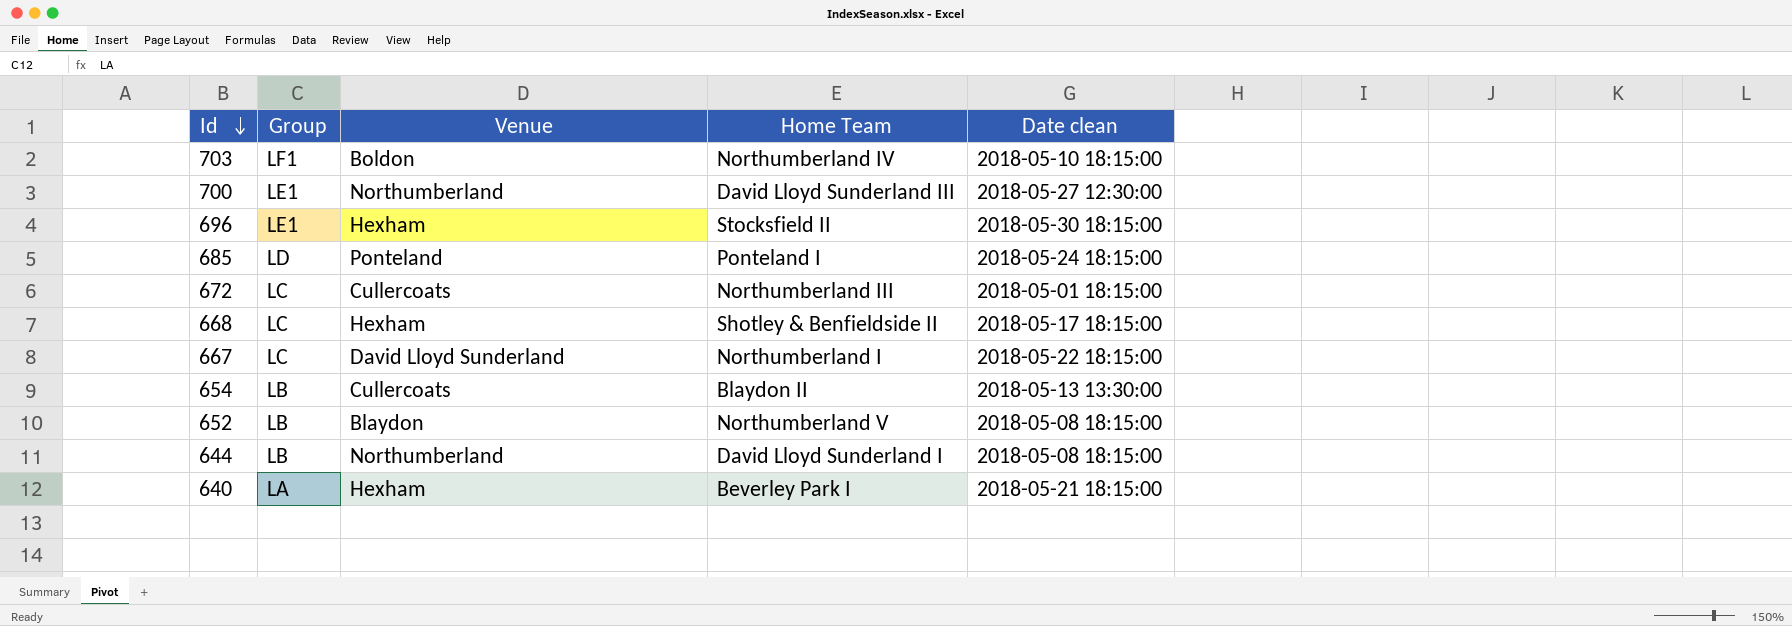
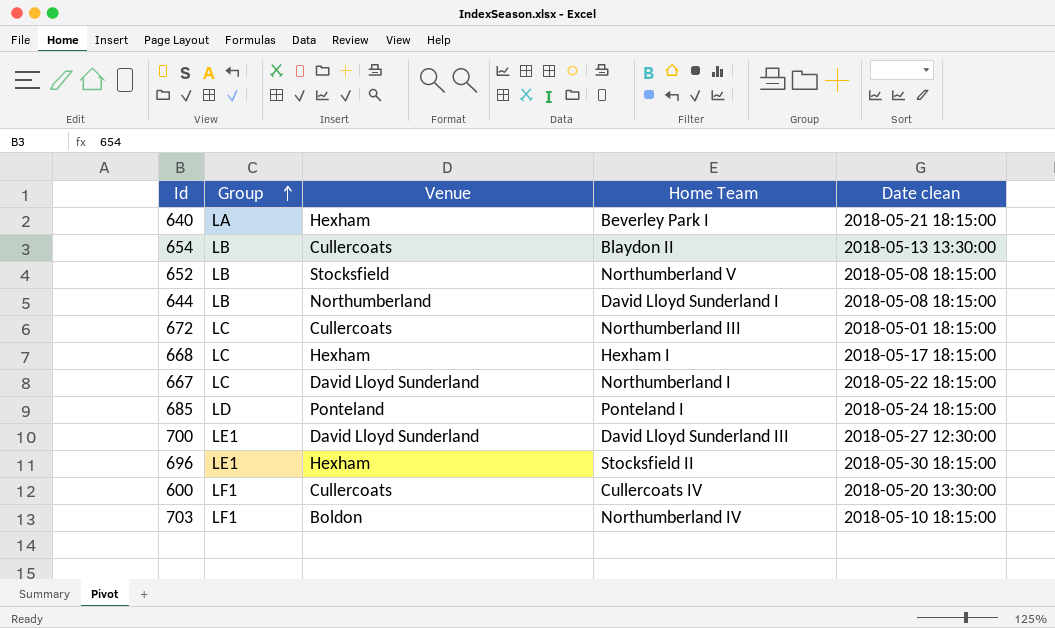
row order: Id descending -> Group ascending
652 | Venue: Blaydon -> Stocksfield
668 | Home Team: Shotley & Benfieldside II -> Hexham I
700 | Venue: Northumberland -> David Lloyd Sunderland
row 600: none -> LF1 | Cullercoats | Cullercoats IV | 2018-05-20 13:30:00

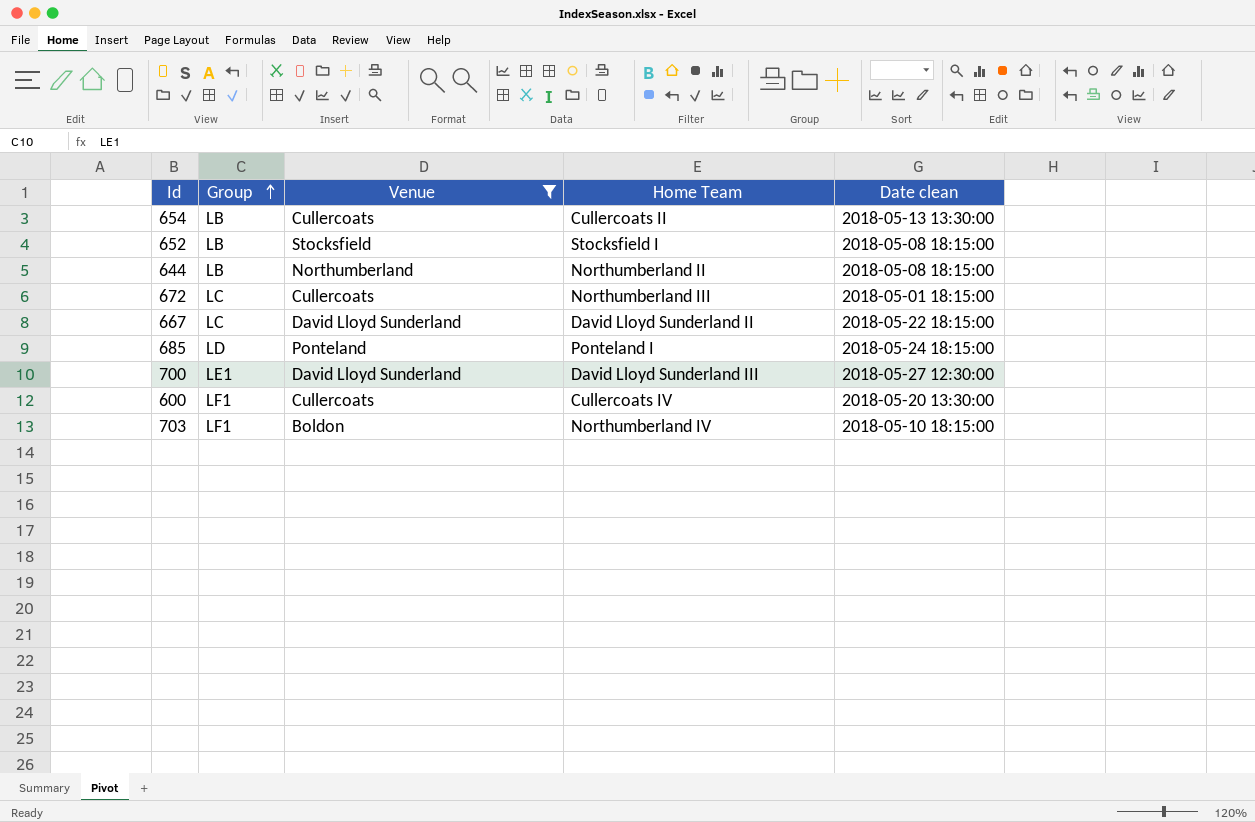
filter: none -> Venue != Hexham
654 | Home Team: Blaydon II -> Cullercoats II
652 | Home Team: Northumberland V -> Stocksfield I
644 | Home Team: David Lloyd Sunderland I -> Northumberland II
667 | Home Team: Northumberland I -> David Lloyd Sunderland II

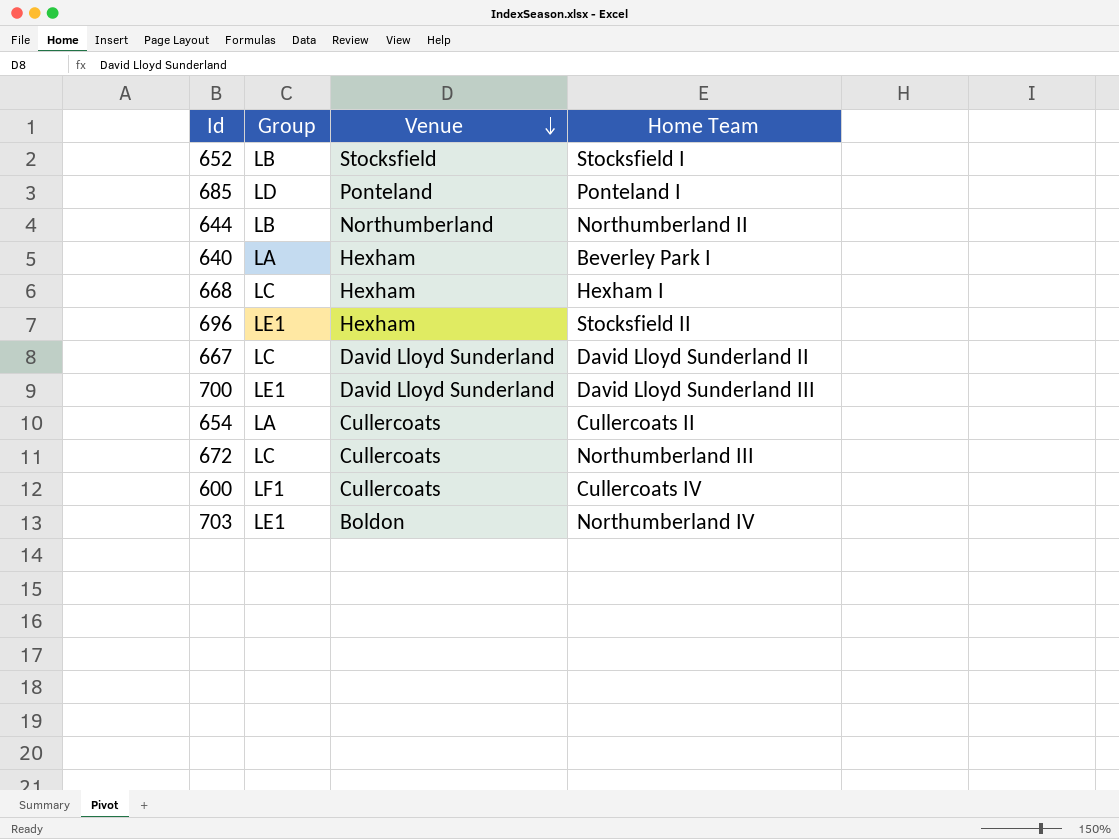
filter: Venue != Hexham -> none
row order: Group ascending -> Venue descending
column Date clean | position: 5 -> none
654 | Group: LB -> LA
703 | Group: LF1 -> LE1

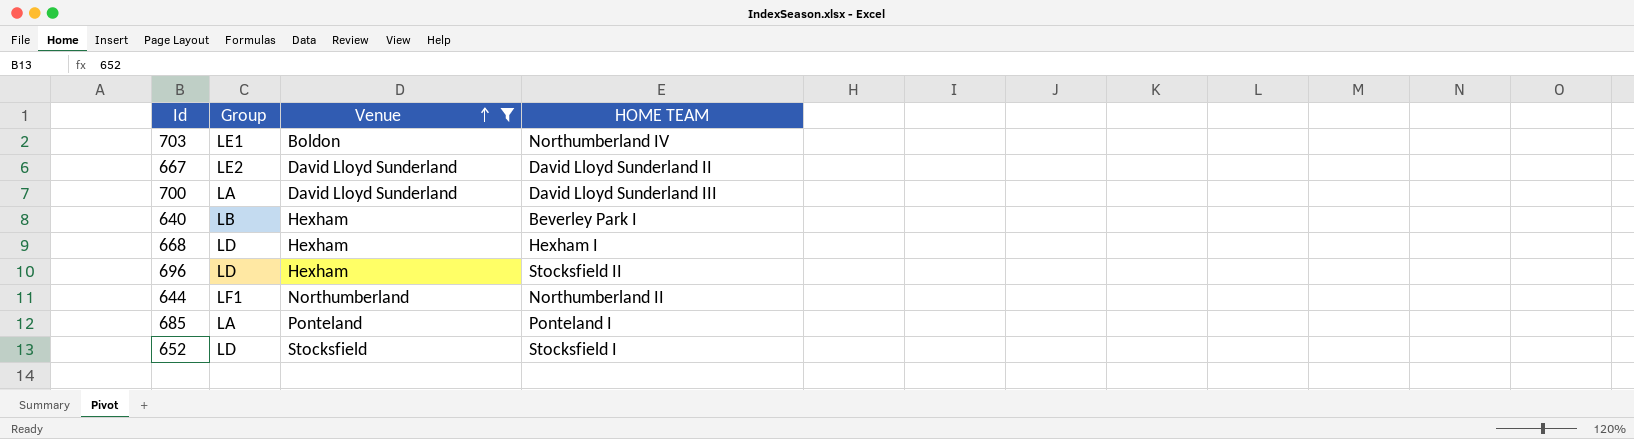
filter: none -> Venue != Cullercoats
row order: Venue descending -> Venue ascending
column name: Home Team -> HOME TEAM
667 | Group: LC -> LE2
700 | Group: LE1 -> LA
640 | Group: LA -> LB
668 | Group: LC -> LD
696 | Group: LE1 -> LD
644 | Group: LB -> LF1
685 | Group: LD -> LA
652 | Group: LB -> LD

